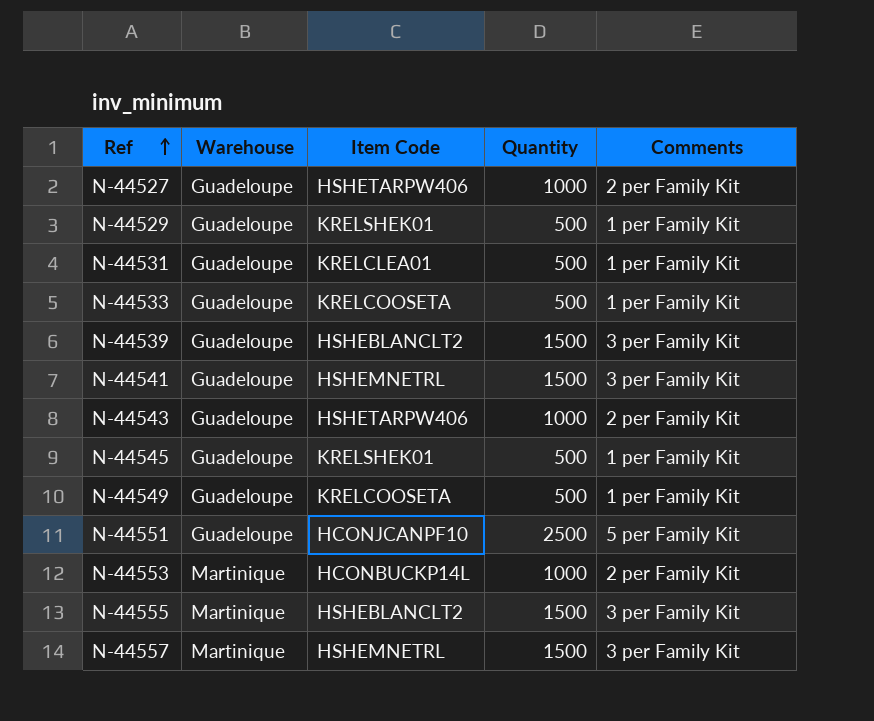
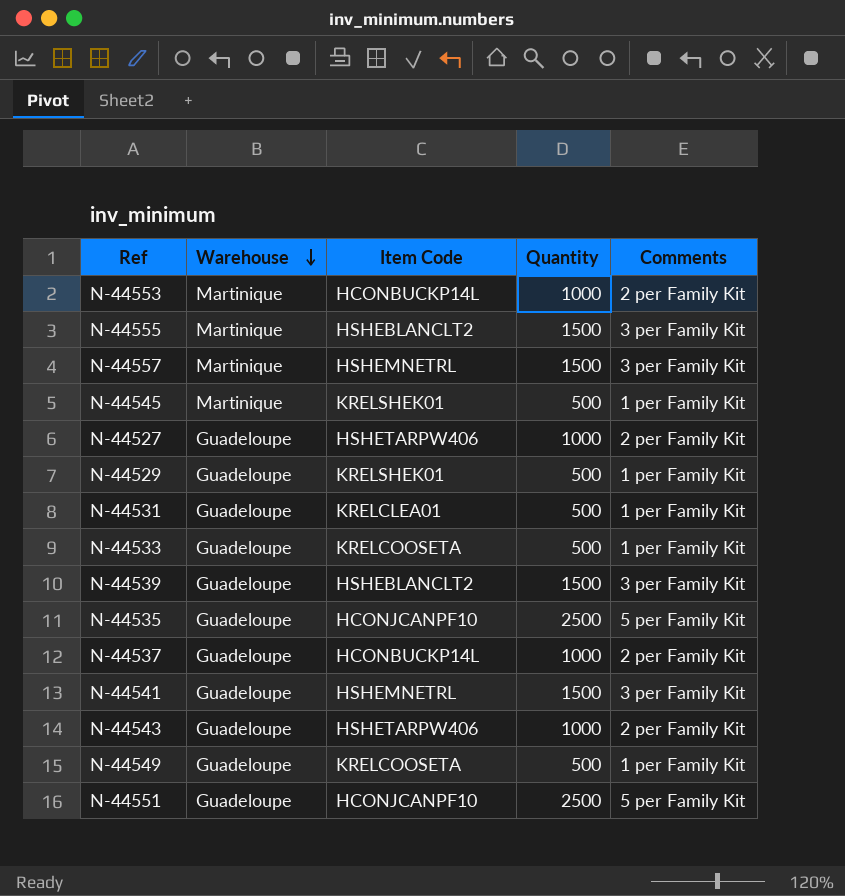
row order: Ref ascending -> Warehouse descending
N-44545 | Warehouse: Guadeloupe -> Martinique
row N-44535: none -> Guadeloupe | HCONJCANPF10 | 2500 | 5 per Family Kit
row N-44537: none -> Guadeloupe | HCONBUCKP14L | 1000 | 2 per Family Kit

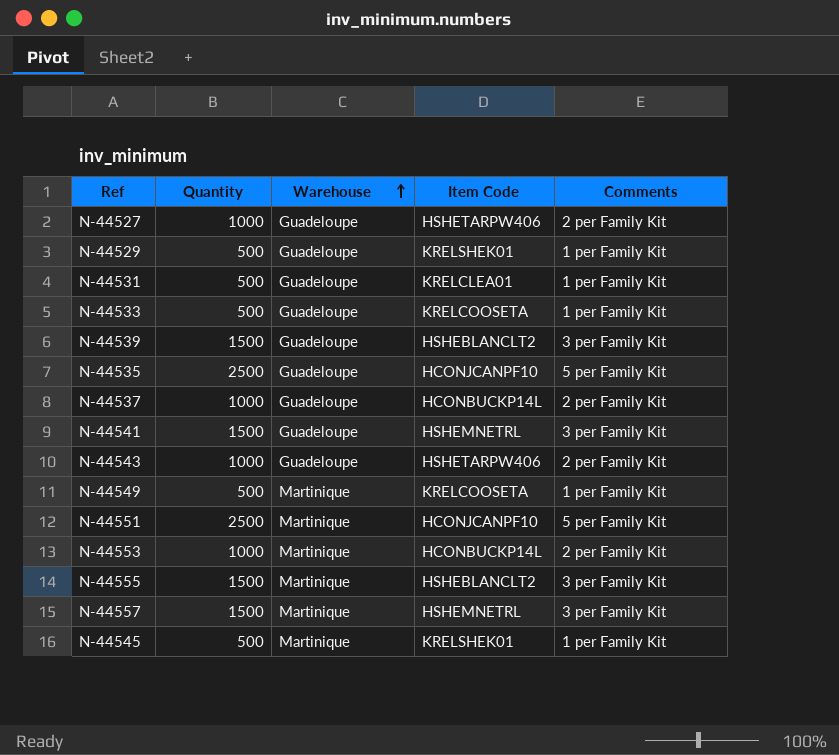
row order: Warehouse descending -> Warehouse ascending
column Quantity | position: 4 -> 2
N-44549 | Warehouse: Guadeloupe -> Martinique
N-44551 | Warehouse: Guadeloupe -> Martinique

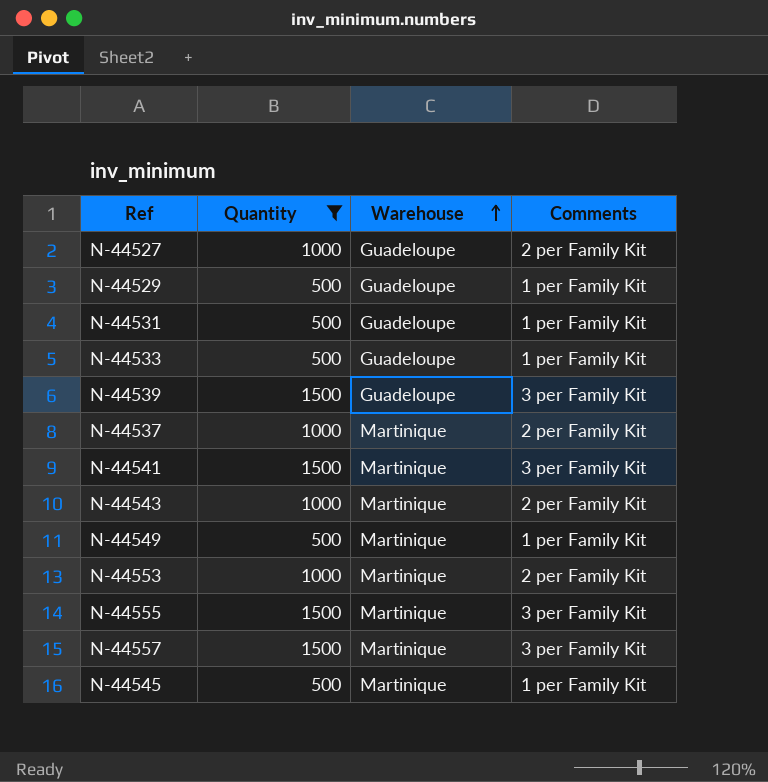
filter: none -> Quantity != 2500
column Item Code | position: 4 -> none
N-44537 | Warehouse: Guadeloupe -> Martinique
N-44541 | Warehouse: Guadeloupe -> Martinique
N-44543 | Warehouse: Guadeloupe -> Martinique

